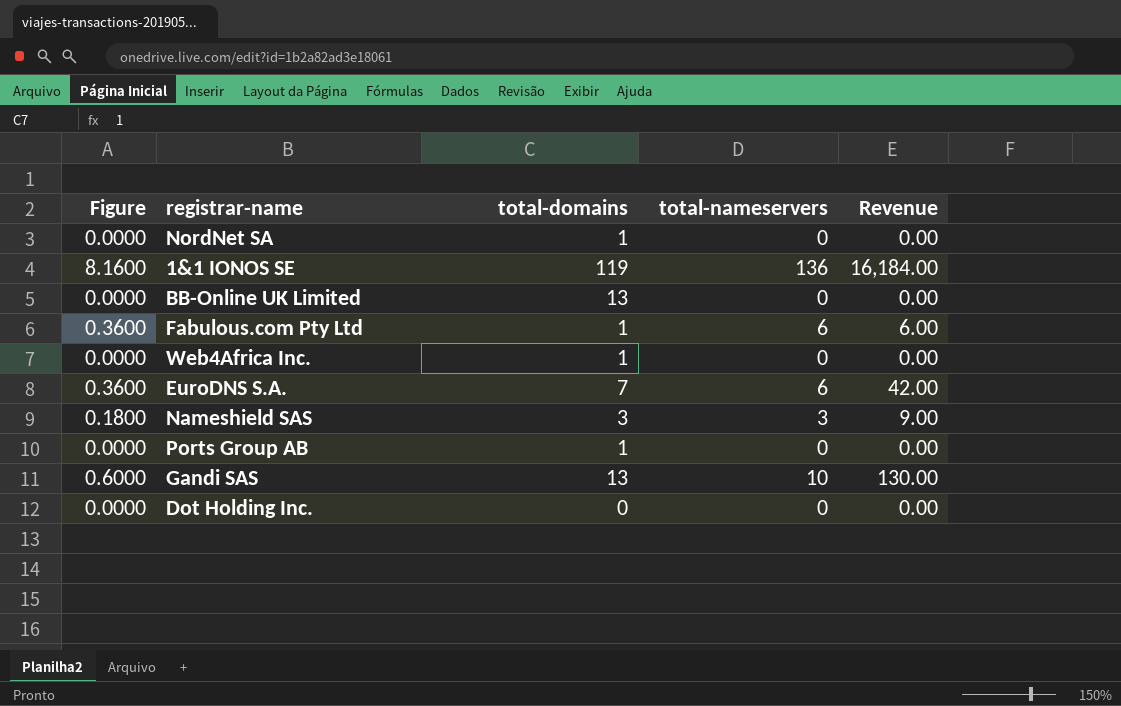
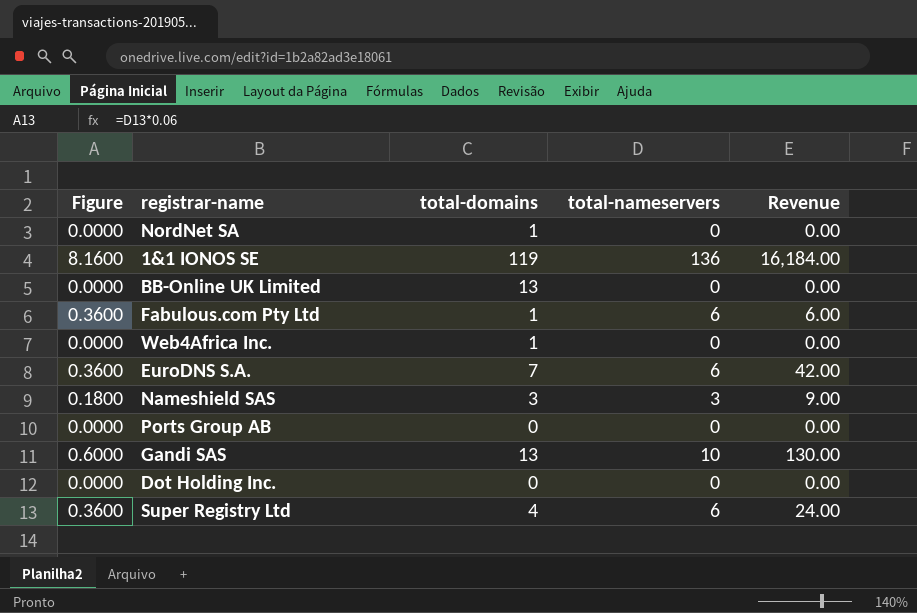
Ports Group AB | total-domains: 1 -> 0
row Super Registry Ltd: none -> 0.3600 | 4 | 6 | 24.00

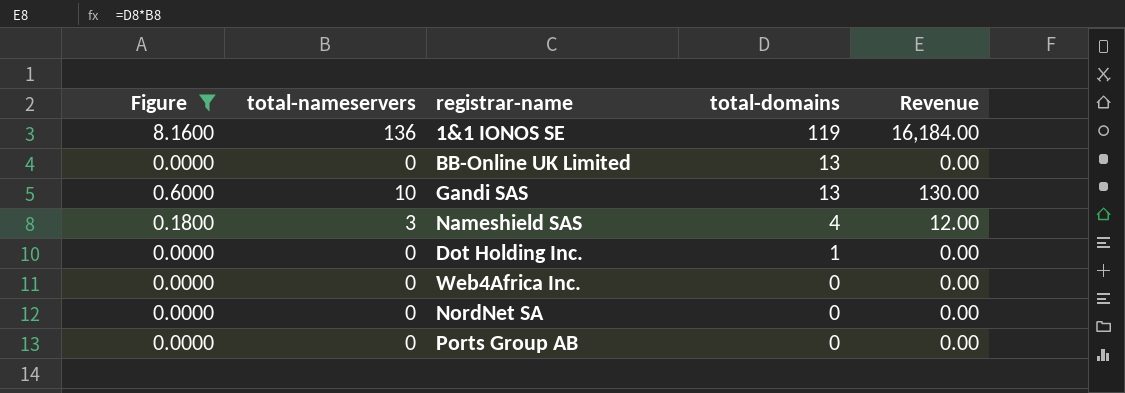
filter: none -> Figure != 0.3600
row order: none -> total-domains descending
column total-nameservers | position: 4 -> 2
Nameshield SAS | total-domains: 3 -> 4
Nameshield SAS | Revenue: 9.00 -> 12.00
Dot Holding Inc. | total-domains: 0 -> 1
Web4Africa Inc. | total-domains: 1 -> 0
NordNet SA | total-domains: 1 -> 0

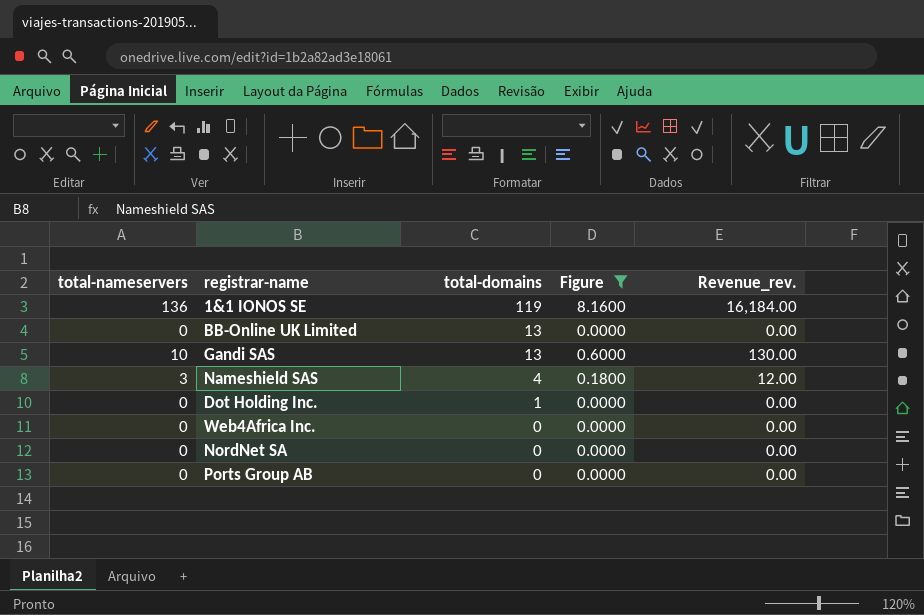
column Figure | position: 1 -> 4
column name: Revenue -> Revenue_rev.

